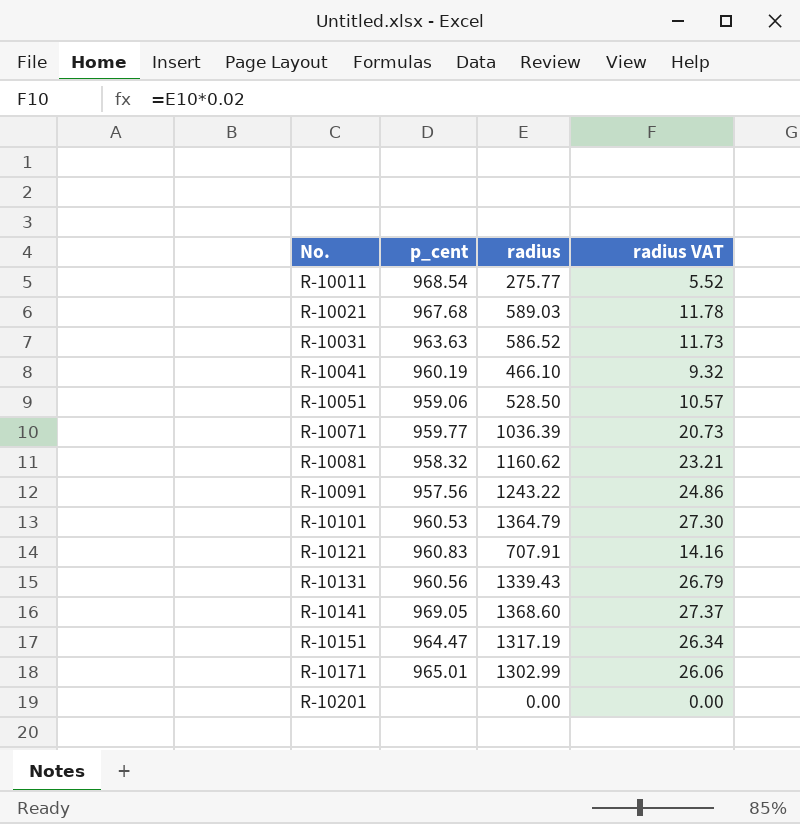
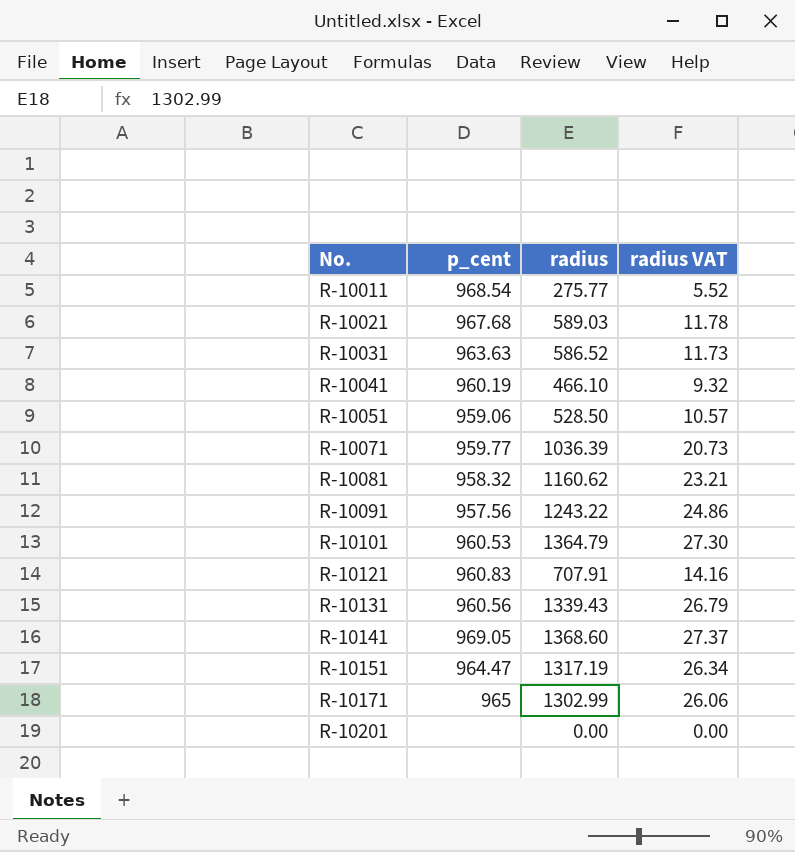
R-10171 | p_cent: 965.01 -> 965

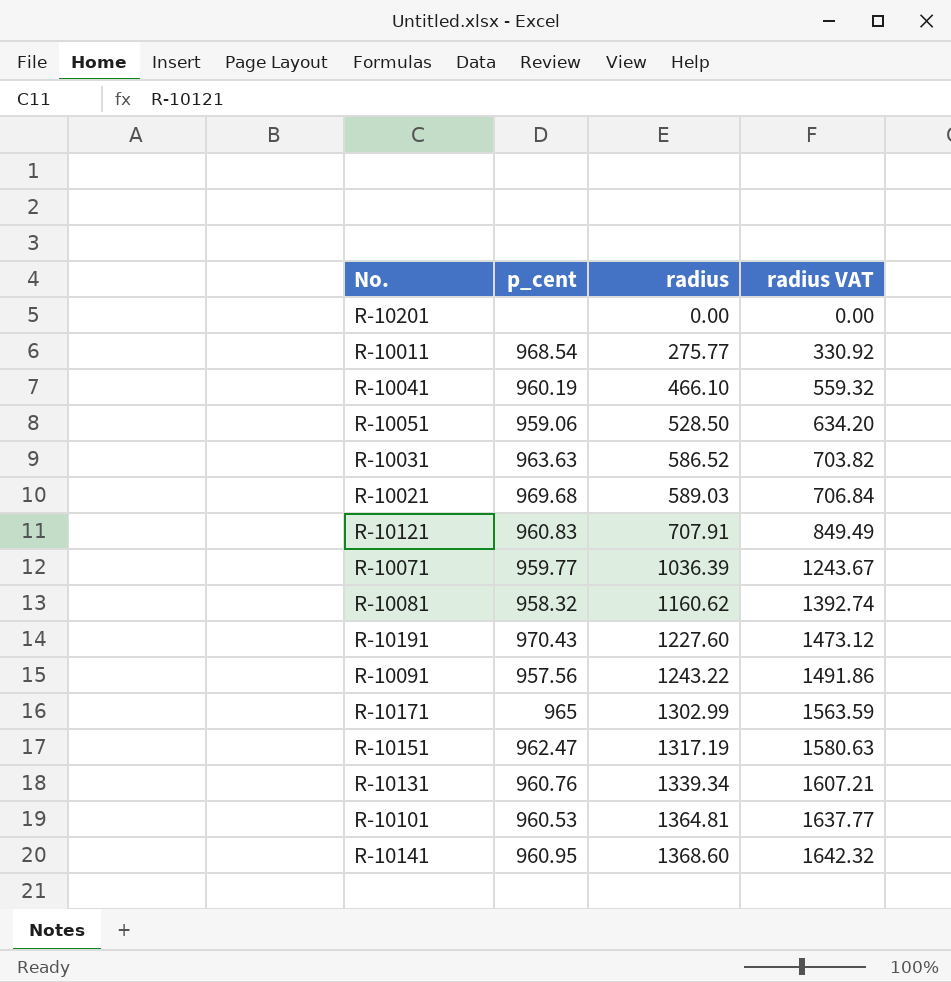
row order: No. ascending -> radius ascending
column radius VAT | formula: [radius] * 0.02 -> [radius] * 1.2
R-10021 | p_cent: 967.68 -> 969.68
row R-10191: none -> 970.43 | 1227.60 | 1473.12
R-10151 | p_cent: 964.47 -> 962.47
R-10131 | p_cent: 960.56 -> 960.76
R-10131 | radius: 1339.43 -> 1339.34
R-10101 | radius: 1364.79 -> 1364.81
R-10141 | p_cent: 969.05 -> 960.95

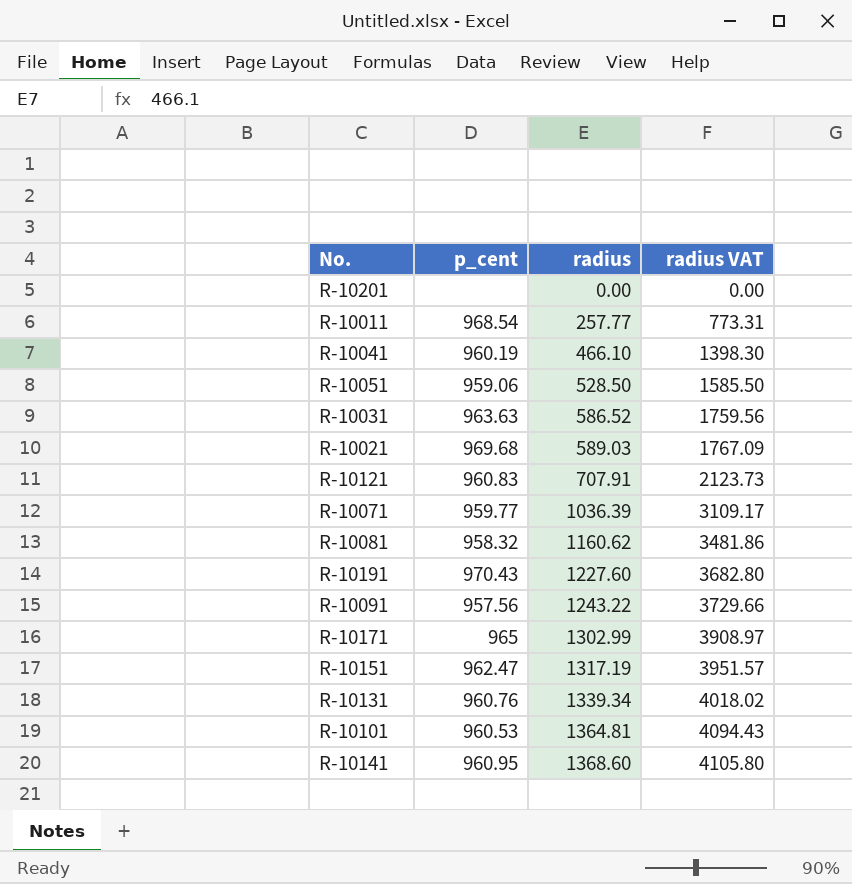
column radius VAT | formula: [radius] * 1.2 -> [radius] * 3
R-10011 | radius: 275.77 -> 257.77

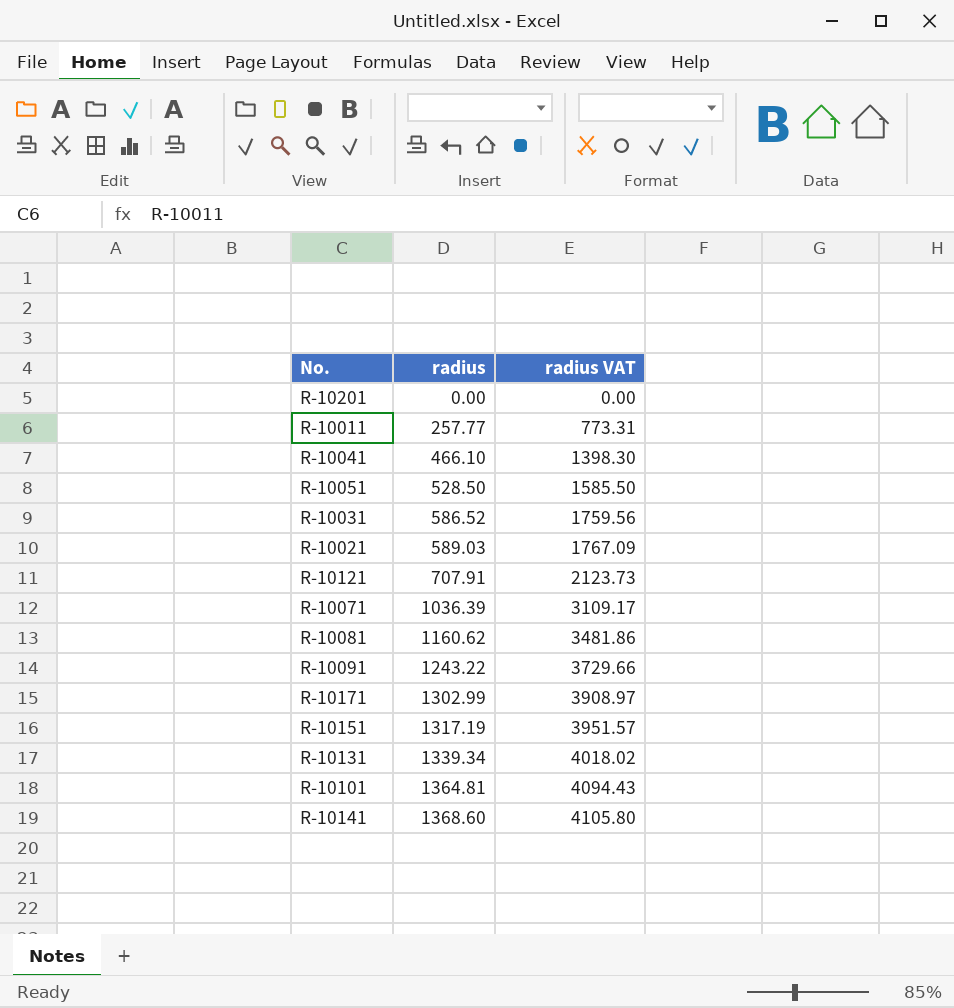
column p_cent | position: 2 -> none
row R-10191: 970.43 | 1227.60 | 3682.80 -> none

